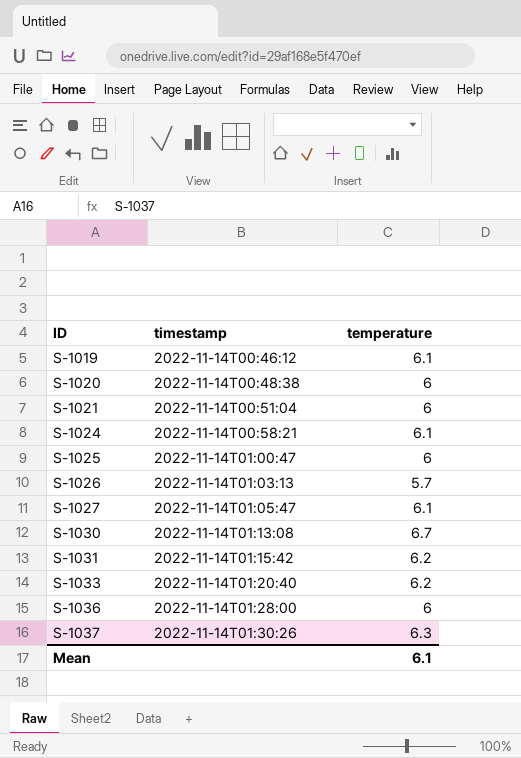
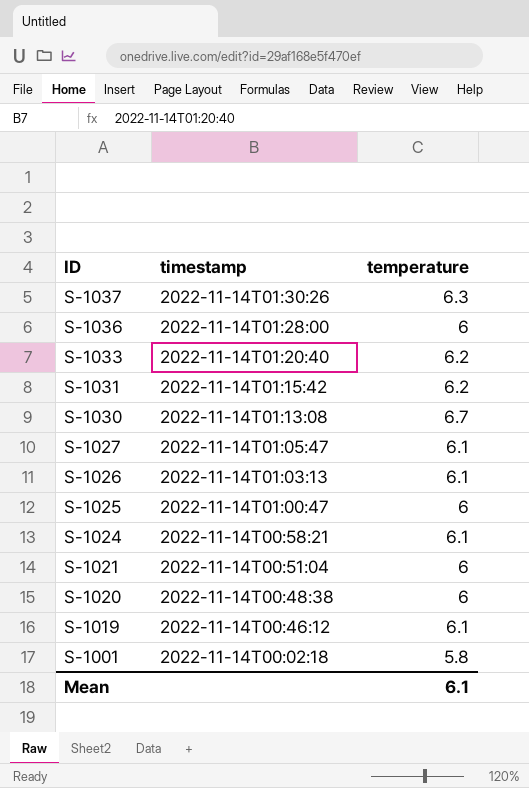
row order: ID ascending -> ID descending
S-1026 | temperature: 5.7 -> 6.1
row S-1001: none -> 2022-11-14T00:02:18 | 5.8

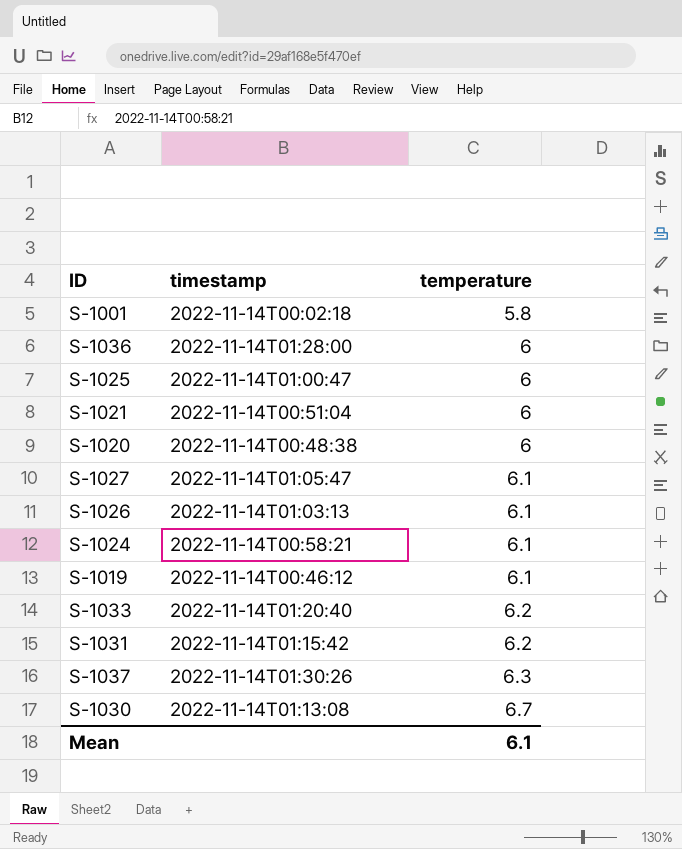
row order: ID descending -> temperature ascending

